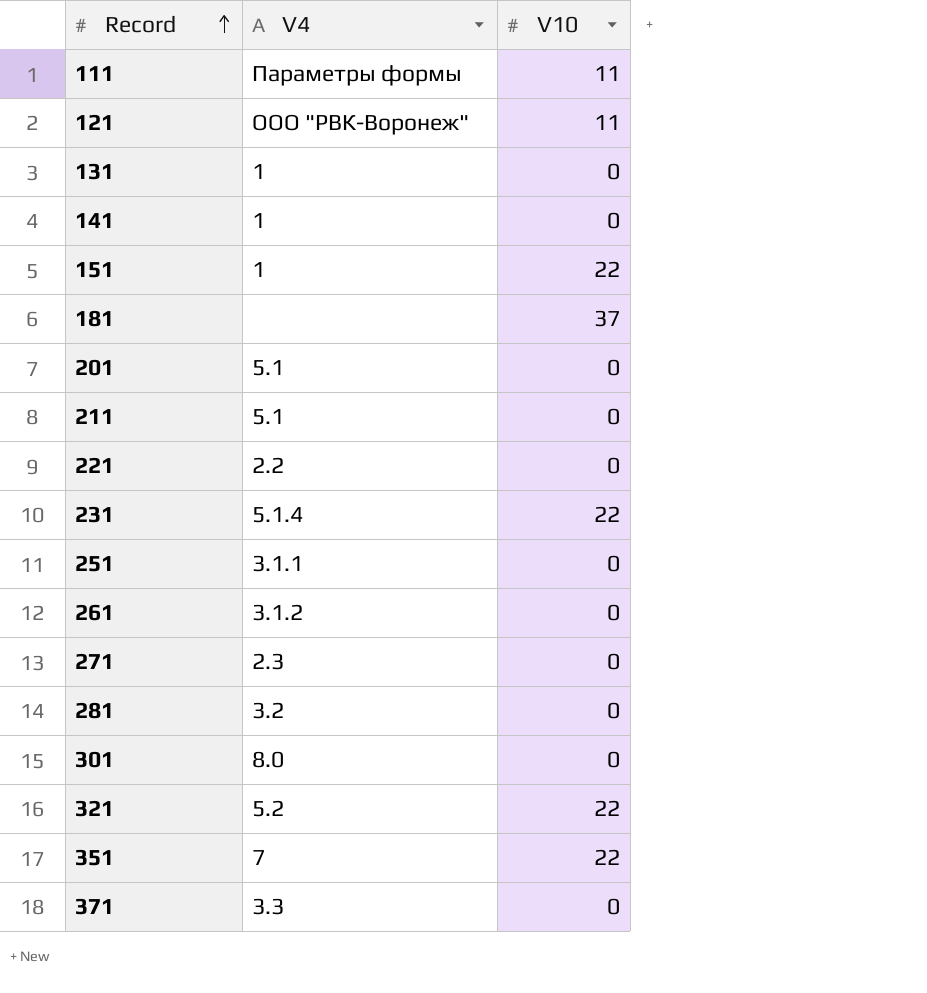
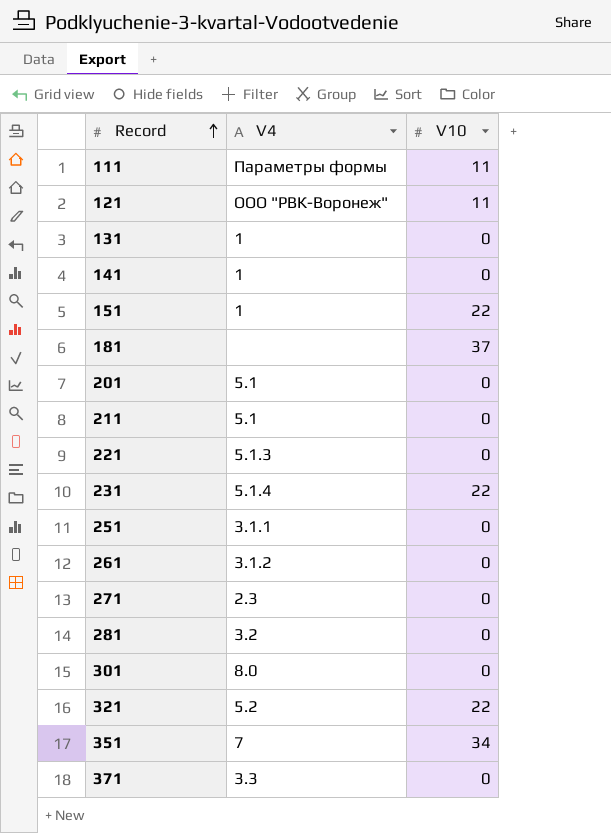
221 | V4: 2.2 -> 5.1.3
351 | V10: 22 -> 34

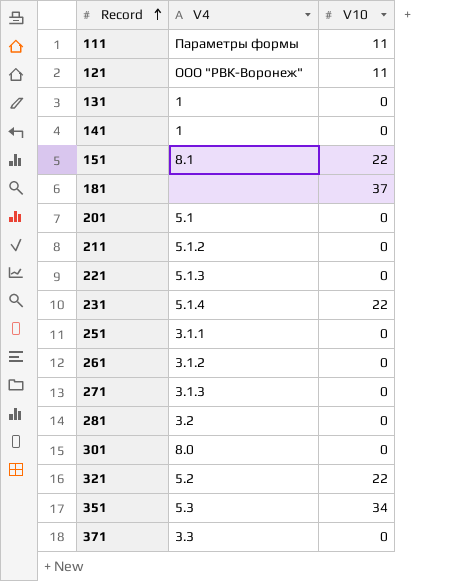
151 | V4: 1 -> 8.1
211 | V4: 5.1 -> 5.1.2
271 | V4: 2.3 -> 3.1.3
351 | V4: 7 -> 5.3

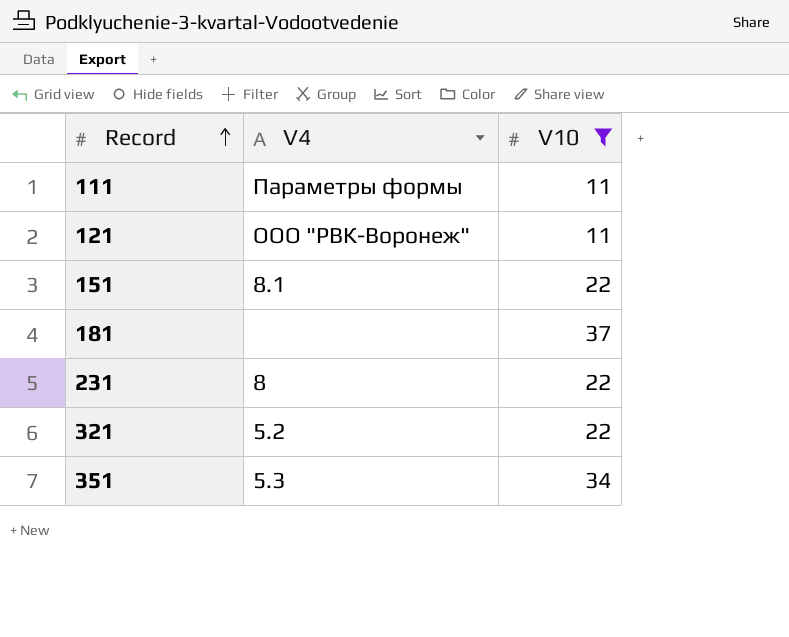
filter: none -> V10 != 0
231 | V4: 5.1.4 -> 8

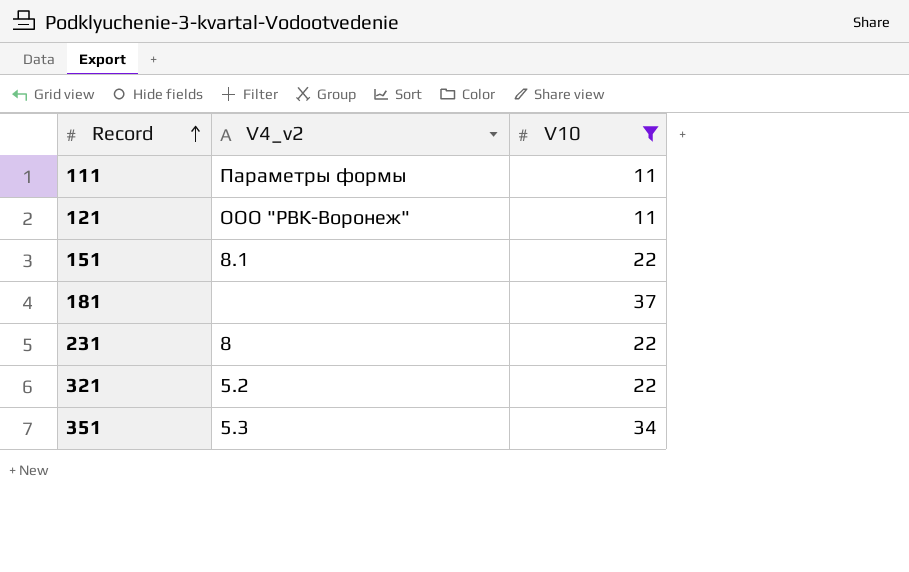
column name: V4 -> V4_v2

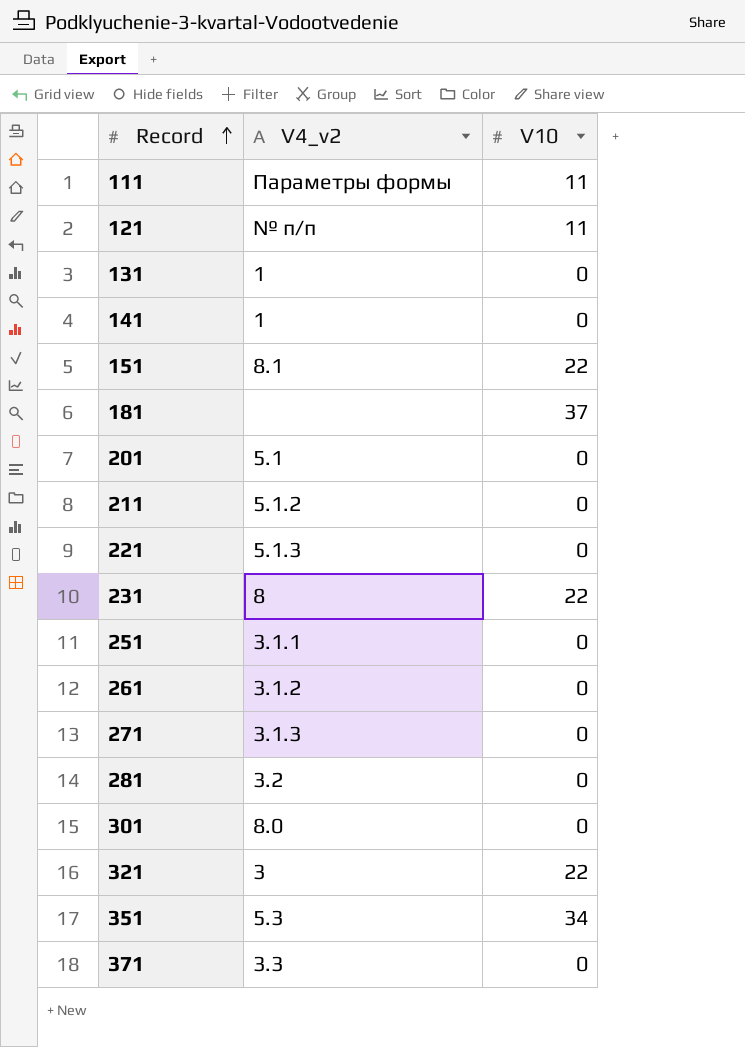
filter: V10 != 0 -> none
121 | V4_v2: ООО "РВК-Воронеж" -> № п/п
321 | V4_v2: 5.2 -> 3

